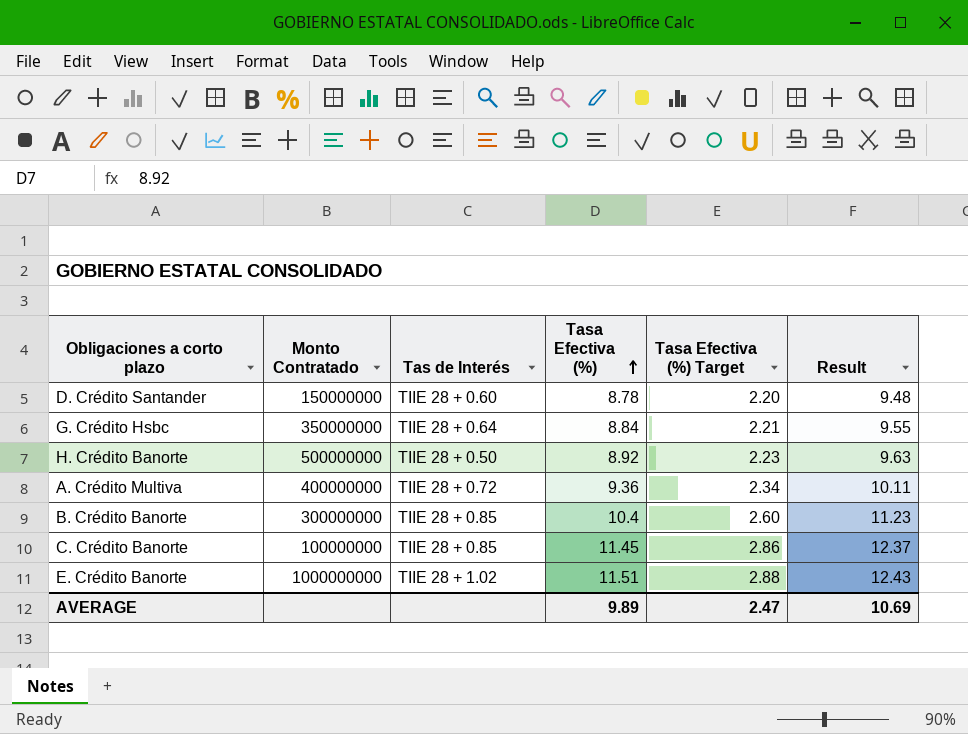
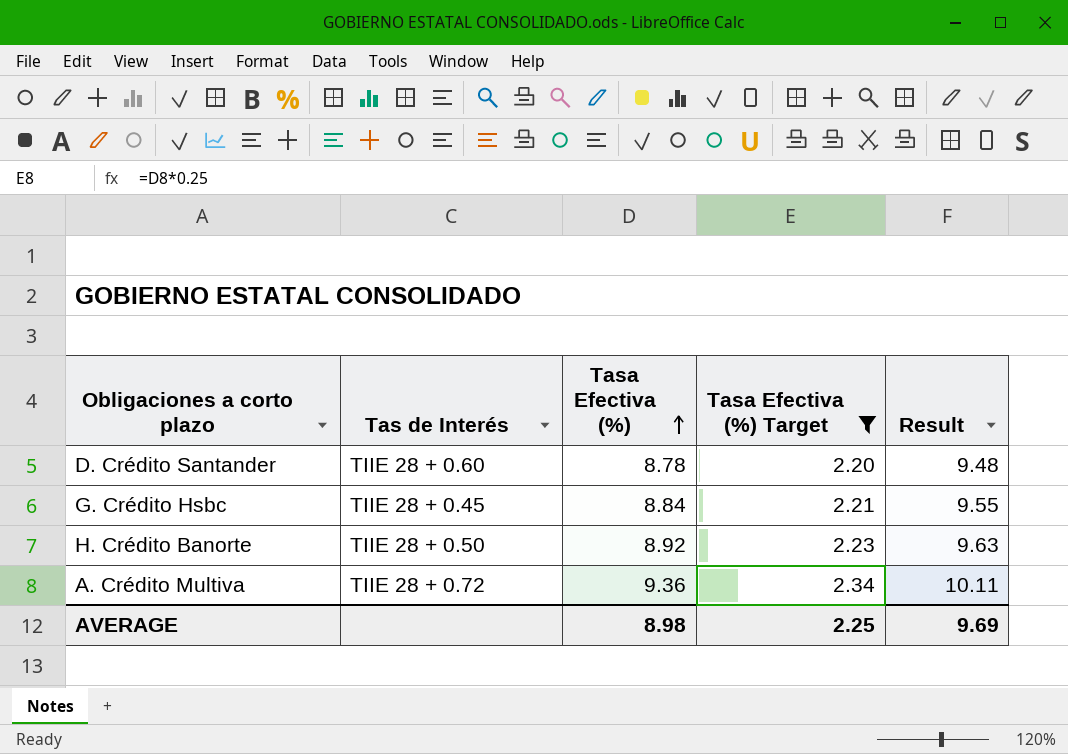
filter: none -> Tasa Efectiva (%) Target <= 2.34
column Monto Contratado | position: 2 -> none
G. Crédito Hsbc | Tas de Interés: TIIE 28 + 0.64 -> TIIE 28 + 0.45
AVERAGE | Tasa Efectiva (%): 9.89 -> 8.98
AVERAGE | Tasa Efectiva (%) Target: 2.47 -> 2.25
AVERAGE | Result: 10.69 -> 9.69

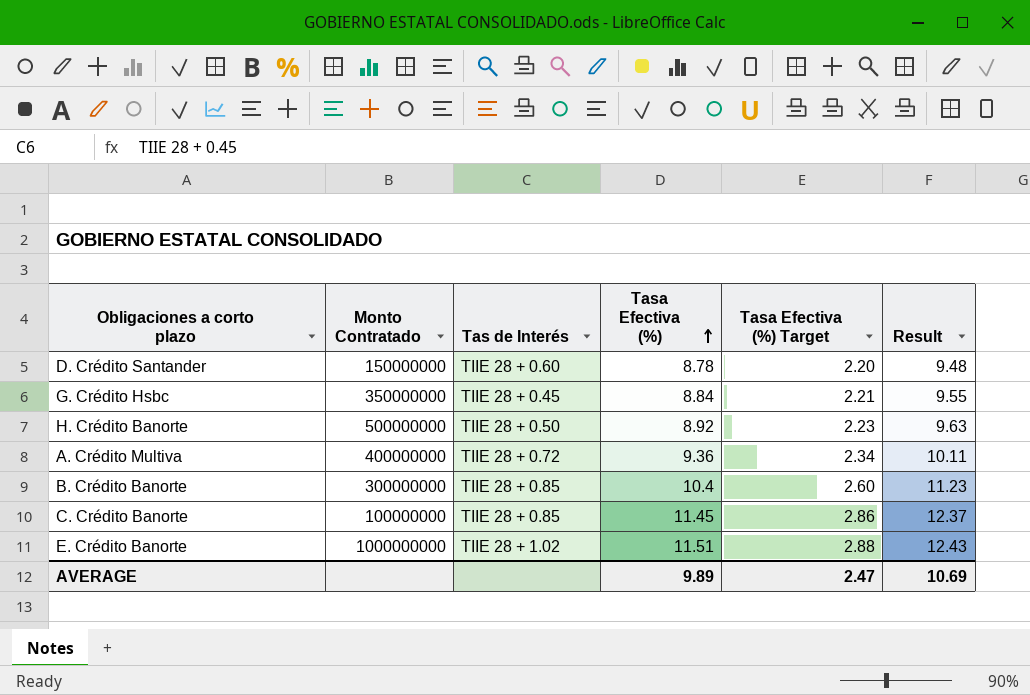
filter: Tasa Efectiva (%) Target <= 2.34 -> none
column Monto Contratado | position: none -> 2
AVERAGE | Tasa Efectiva (%): 8.98 -> 9.89
AVERAGE | Tasa Efectiva (%) Target: 2.25 -> 2.47
AVERAGE | Result: 9.69 -> 10.69

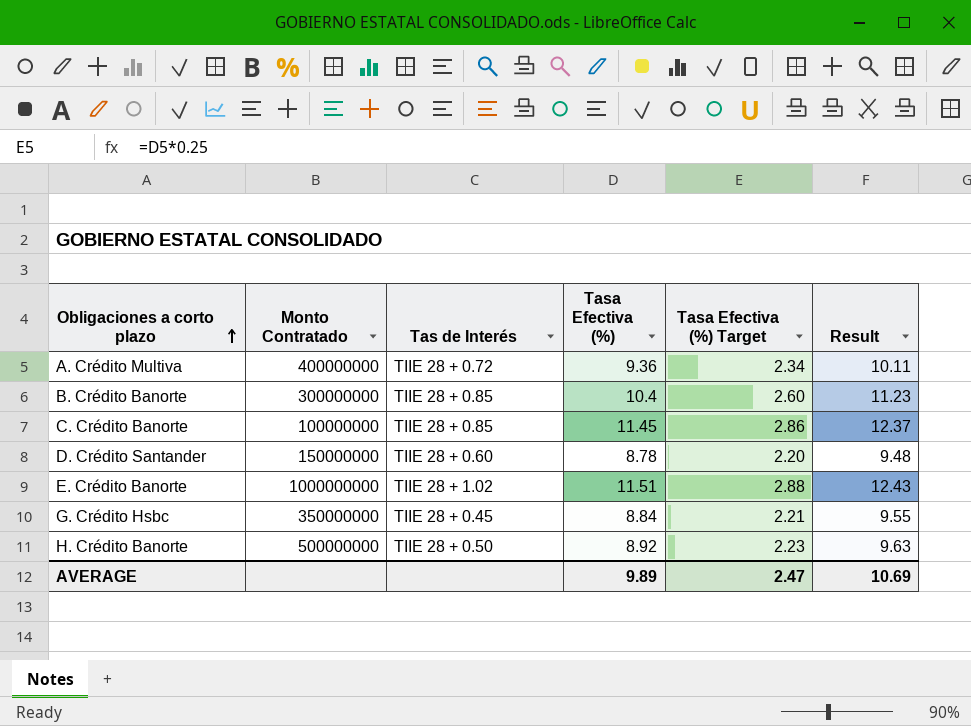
row order: Tasa Efectiva (%) ascending -> Obligaciones a corto plazo ascending

